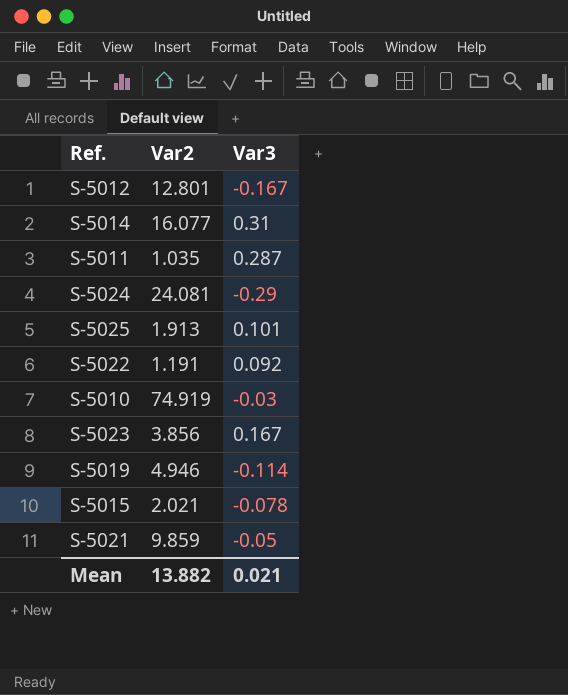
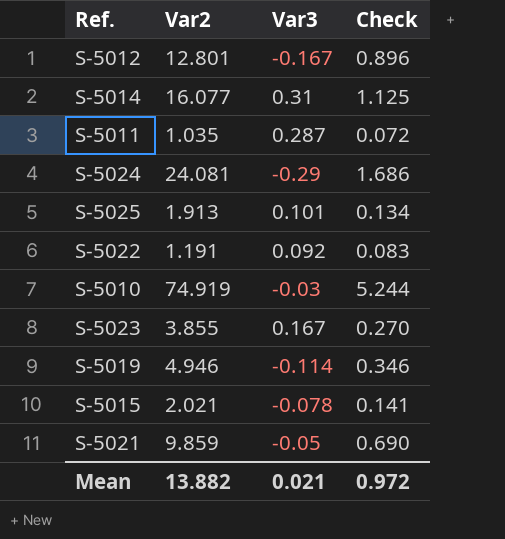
column Check | formula: none -> [Var2] * 0.07
S-5023 | Var2: 3.856 -> 3.855

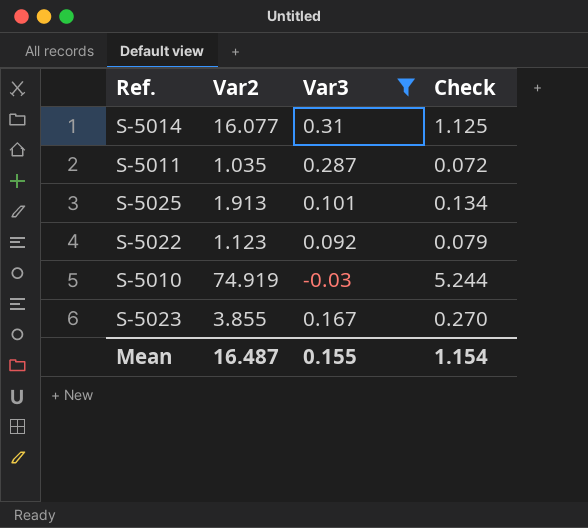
filter: none -> Var3 >= -0.03
S-5022 | Var2: 1.191 -> 1.123
S-5022 | Check: 0.083 -> 0.079
Mean | Var2: 13.882 -> 16.487
Mean | Var3: 0.021 -> 0.155
Mean | Check: 0.972 -> 1.154

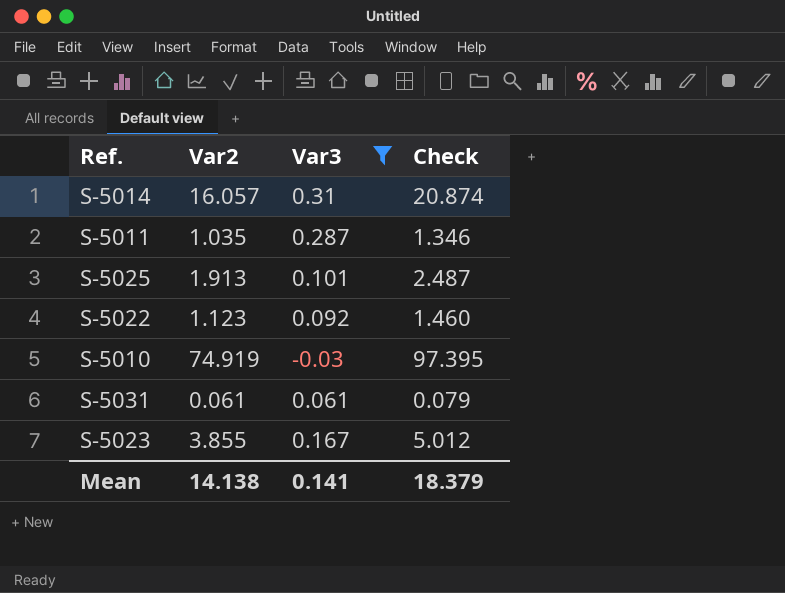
column Check | formula: [Var2] * 0.07 -> [Var2] * 1.3
S-5014 | Var2: 16.077 -> 16.057
row S-5031: none -> 0.061 | 0.061 | 0.079
Mean | Var2: 16.487 -> 14.138
Mean | Var3: 0.155 -> 0.141
Mean | Check: 1.154 -> 18.379

